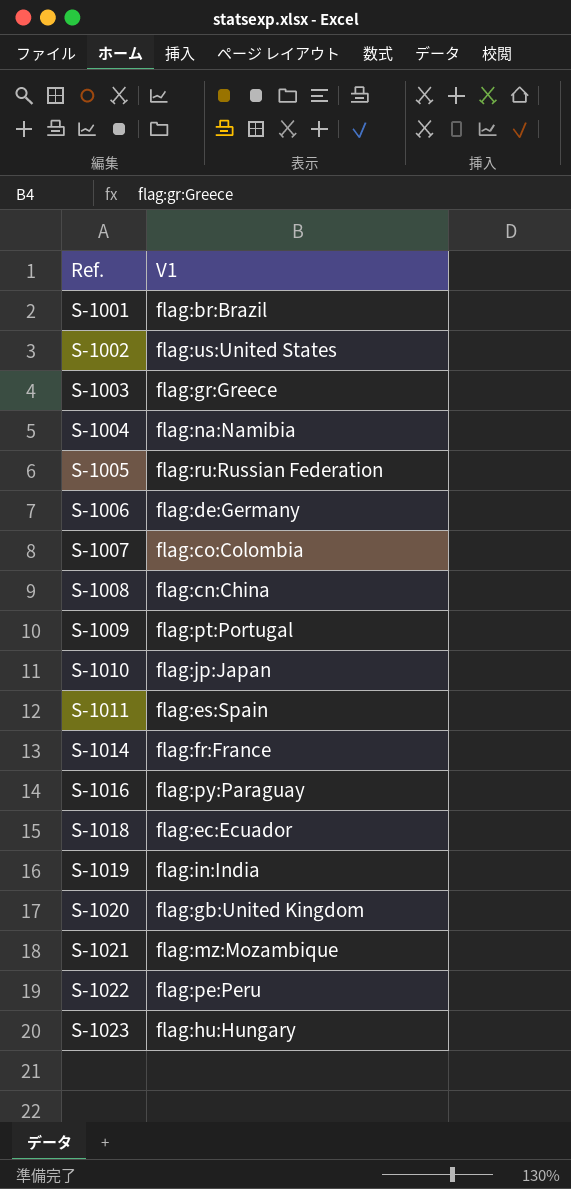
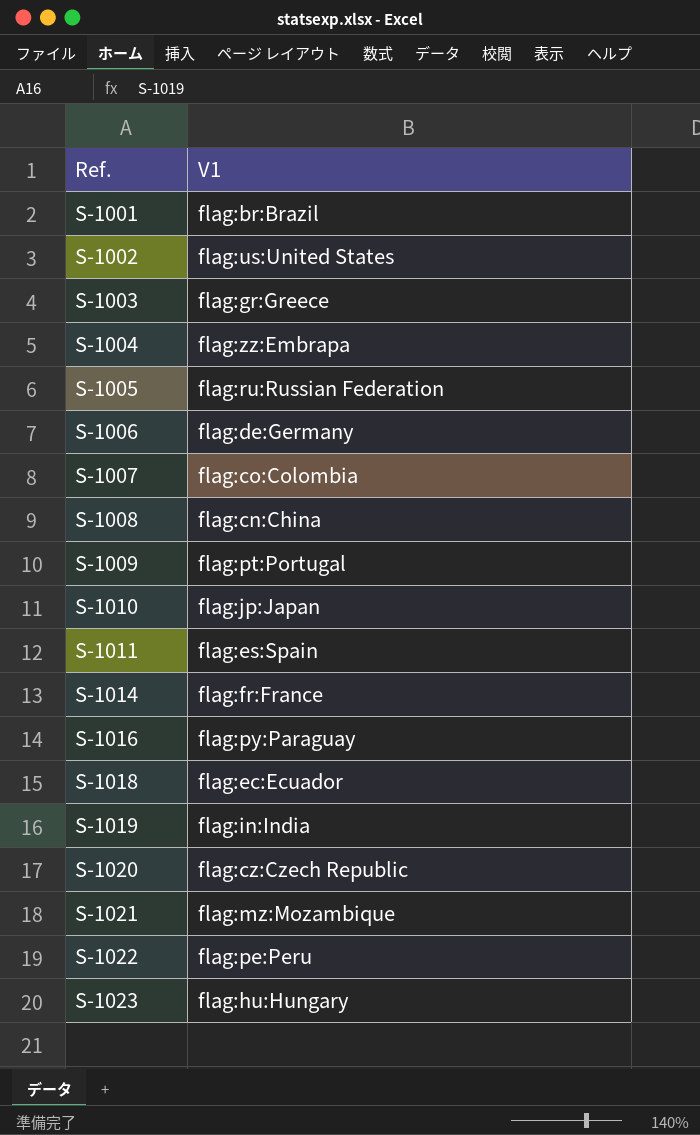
S-1004 | V1: flag:na:Namibia -> flag:zz:Embrapa
S-1020 | V1: flag:gb:United Kingdom -> flag:cz:Czech Republic

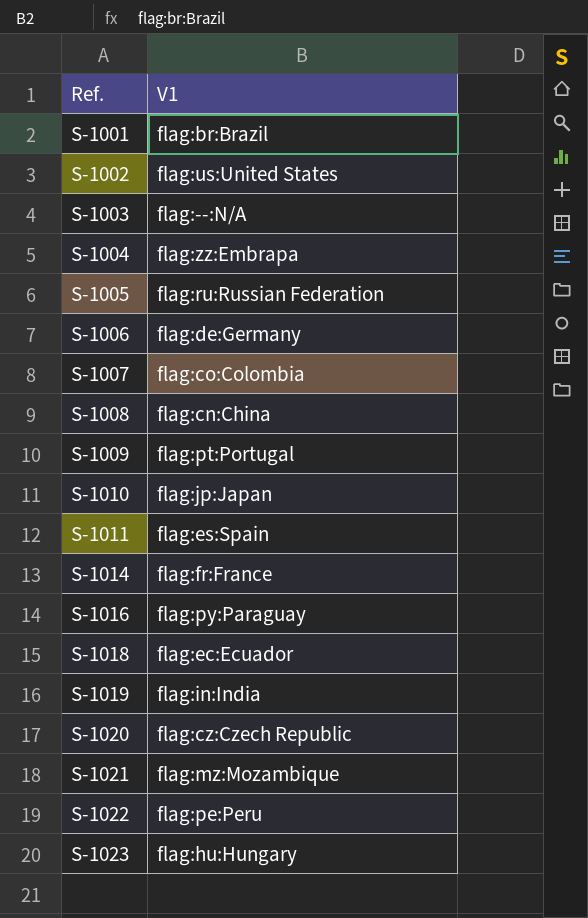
S-1003 | V1: flag:gr:Greece -> flag:--:N/A

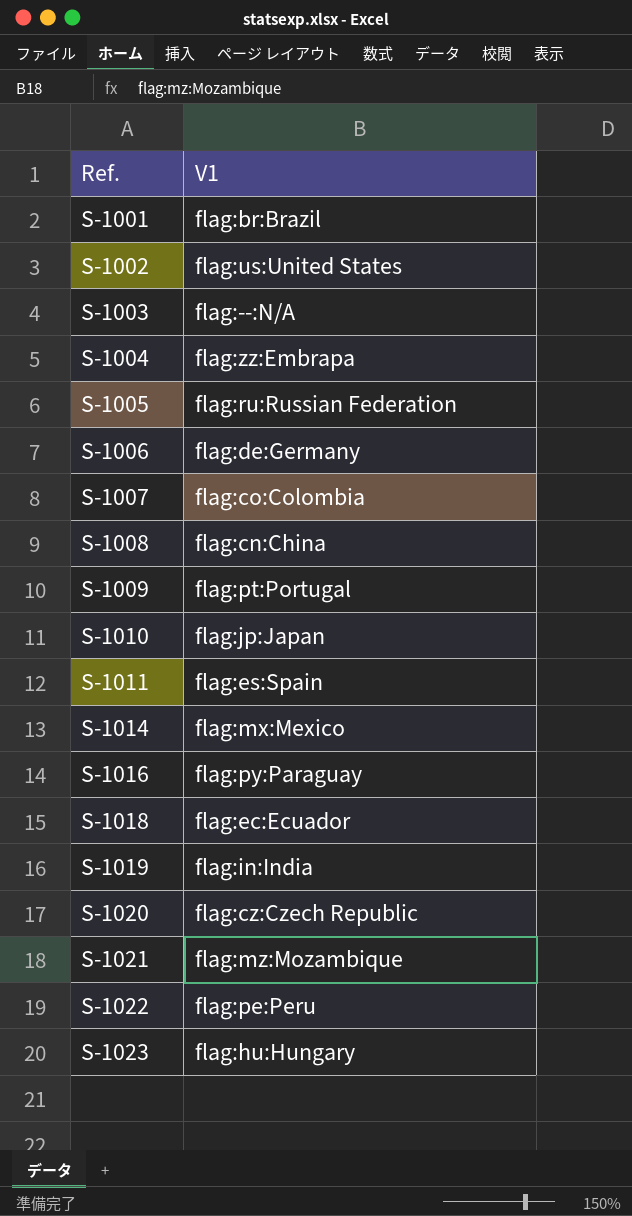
S-1014 | V1: flag:fr:France -> flag:mx:Mexico

